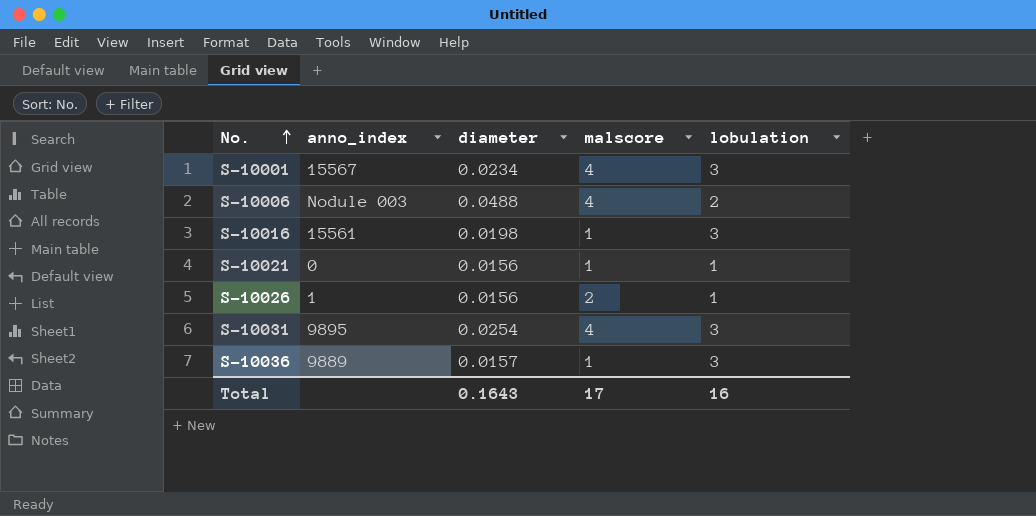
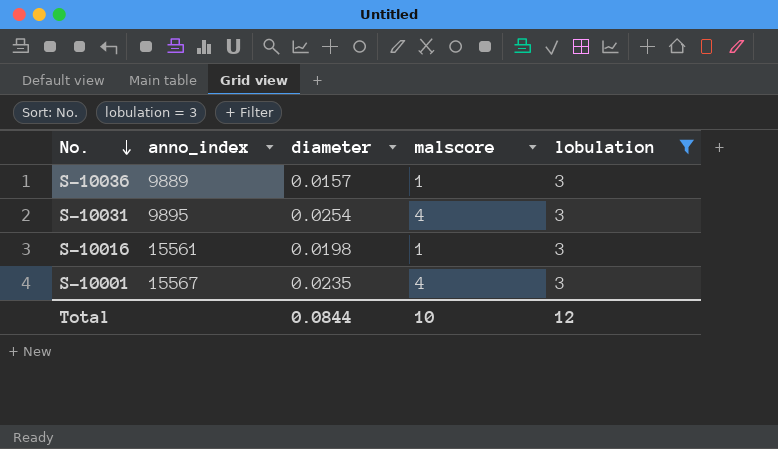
filter: none -> lobulation = 3
row order: No. ascending -> No. descending
S-10001 | diameter: 0.0234 -> 0.0235
Total | diameter: 0.1643 -> 0.0844
Total | malscore: 17 -> 10
Total | lobulation: 16 -> 12

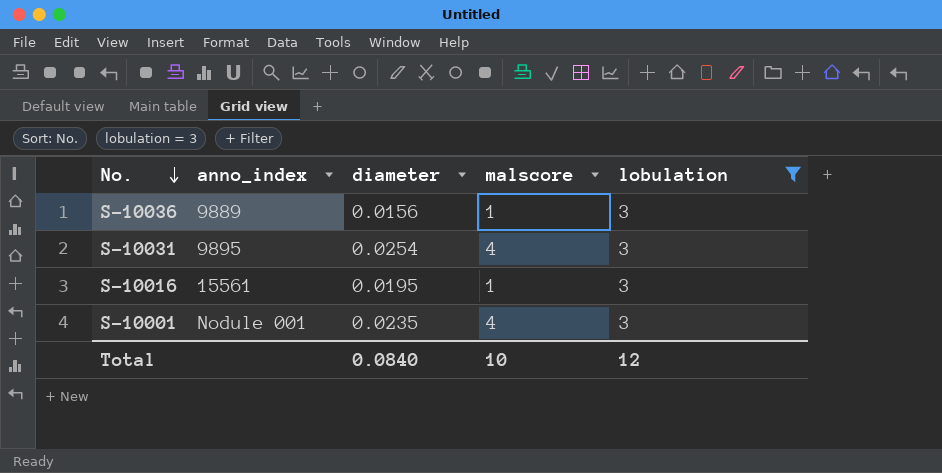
S-10036 | diameter: 0.0157 -> 0.0156
S-10016 | diameter: 0.0198 -> 0.0195
S-10001 | anno_index: 15567 -> Nodule 001
Total | diameter: 0.0844 -> 0.0840

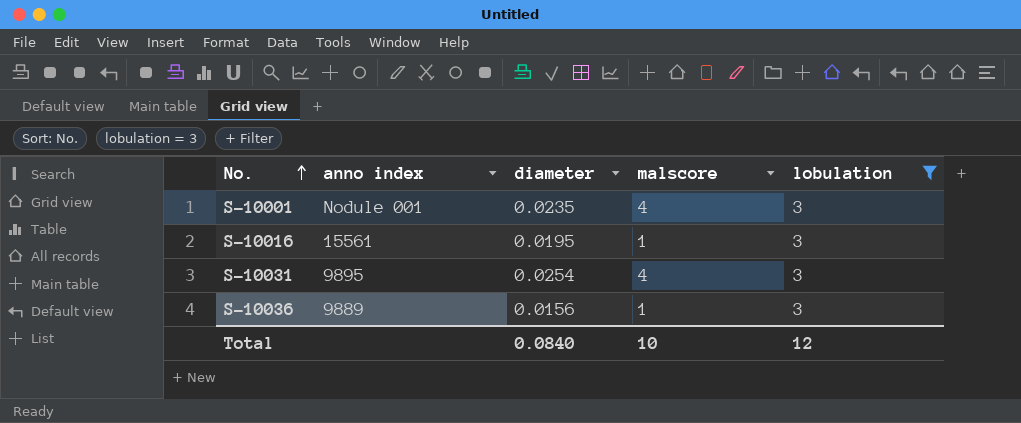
row order: No. descending -> No. ascending
column name: anno_index -> anno index

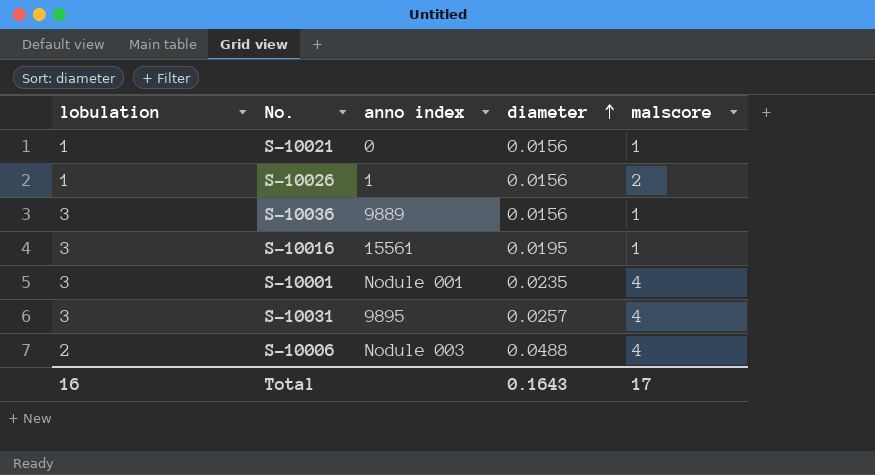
filter: lobulation = 3 -> none
row order: No. ascending -> diameter ascending
column lobulation | position: 5 -> 1
S-10031 | diameter: 0.0254 -> 0.0257
Total | lobulation: 12 -> 16
Total | diameter: 0.0840 -> 0.1643
Total | malscore: 10 -> 17

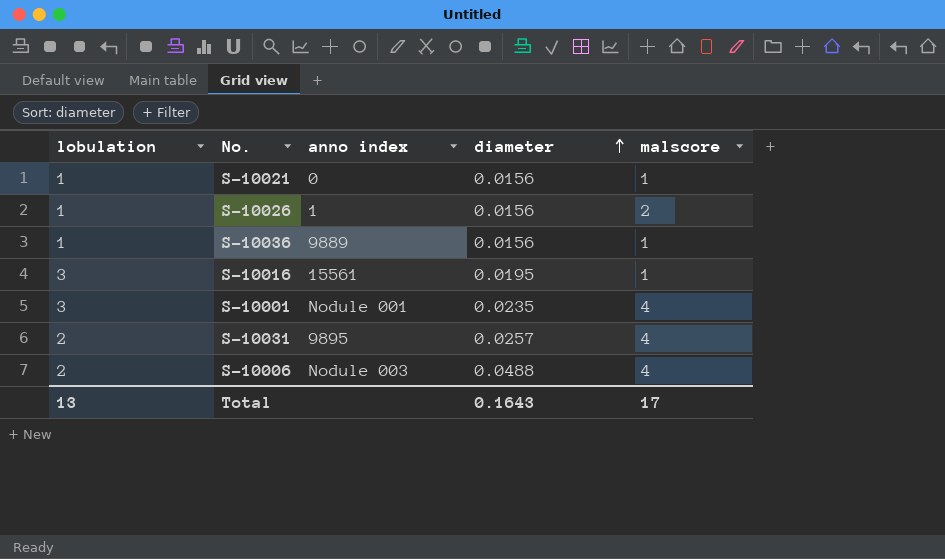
S-10036 | lobulation: 3 -> 1
S-10031 | lobulation: 3 -> 2
Total | lobulation: 16 -> 13

